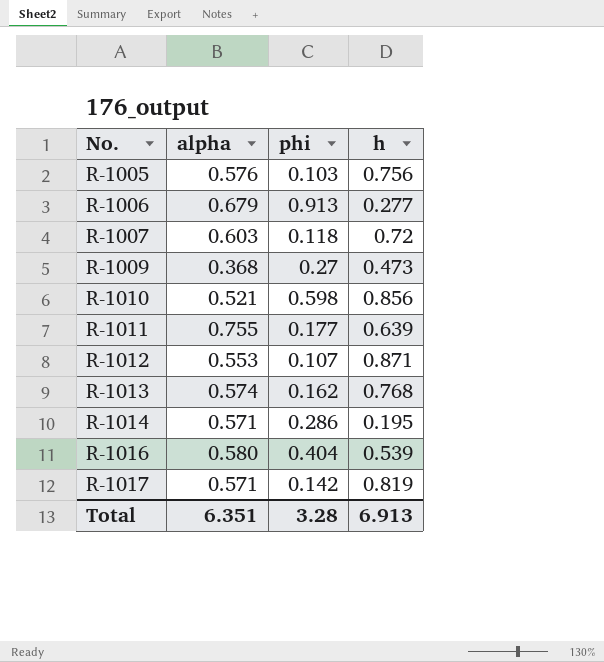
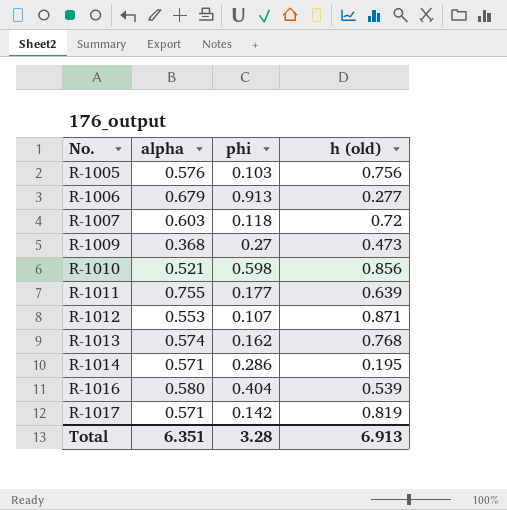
column name: h -> h (old)

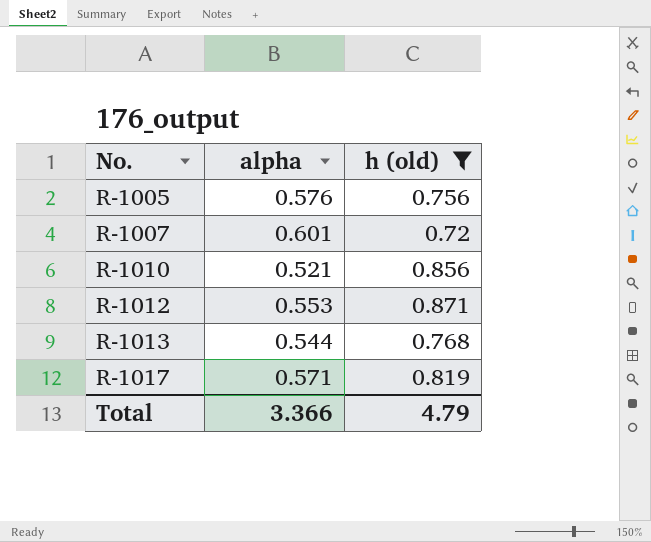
filter: none -> h (old) >= 0.72
column phi | position: 3 -> none
R-1007 | alpha: 0.603 -> 0.601
R-1013 | alpha: 0.574 -> 0.544
Total | alpha: 6.351 -> 3.366
Total | h (old): 6.913 -> 4.79

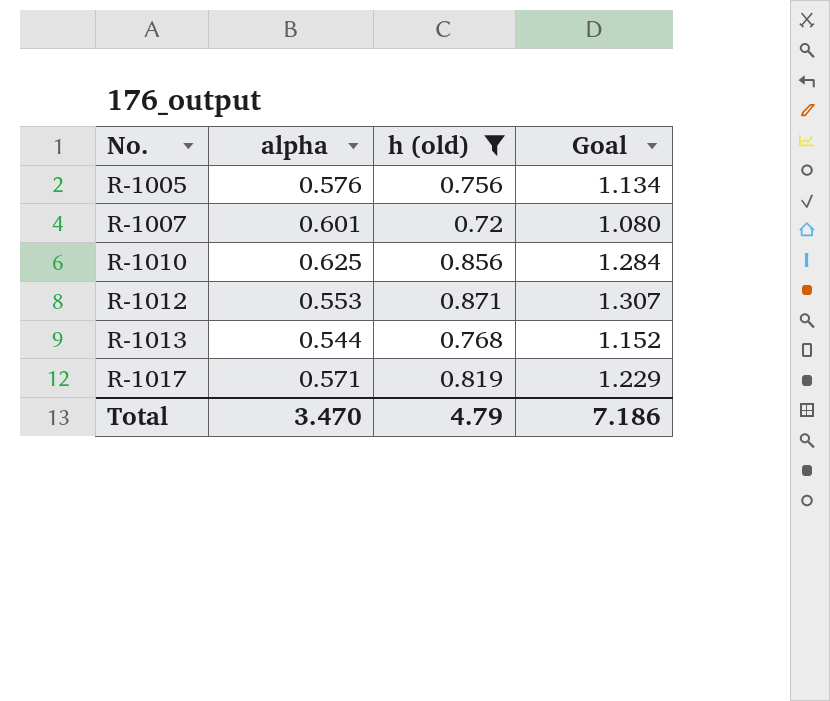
column Goal | formula: none -> [h (old)] * 1.5
R-1010 | alpha: 0.521 -> 0.625
Total | alpha: 3.366 -> 3.470

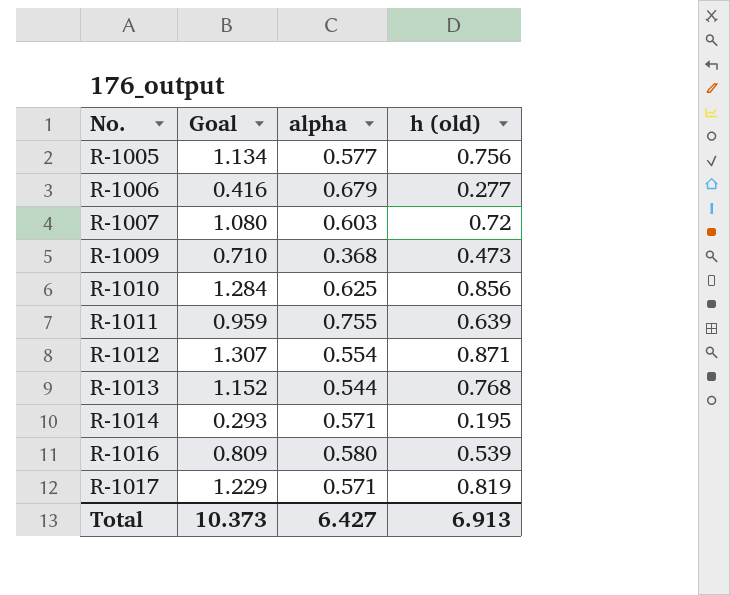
filter: h (old) >= 0.72 -> none
column Goal | position: 4 -> 2
R-1005 | alpha: 0.576 -> 0.577
R-1007 | alpha: 0.601 -> 0.603
R-1012 | alpha: 0.553 -> 0.554
Total | Goal: 7.186 -> 10.373
Total | alpha: 3.470 -> 6.427
Total | h (old): 4.79 -> 6.913

